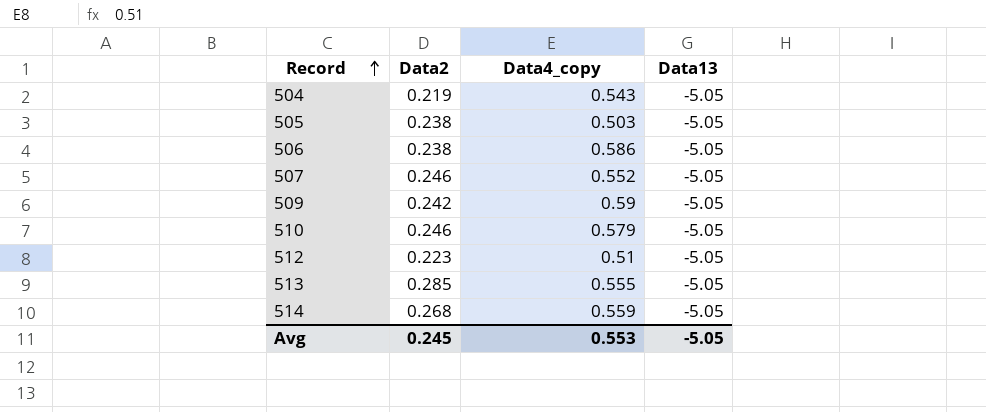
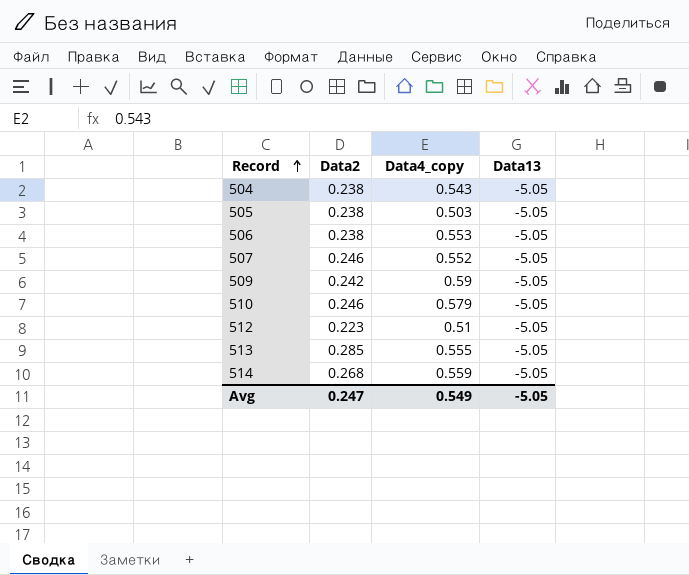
504 | Data2: 0.219 -> 0.238
506 | Data4_copy: 0.586 -> 0.553
Avg | Data2: 0.245 -> 0.247
Avg | Data4_copy: 0.553 -> 0.549

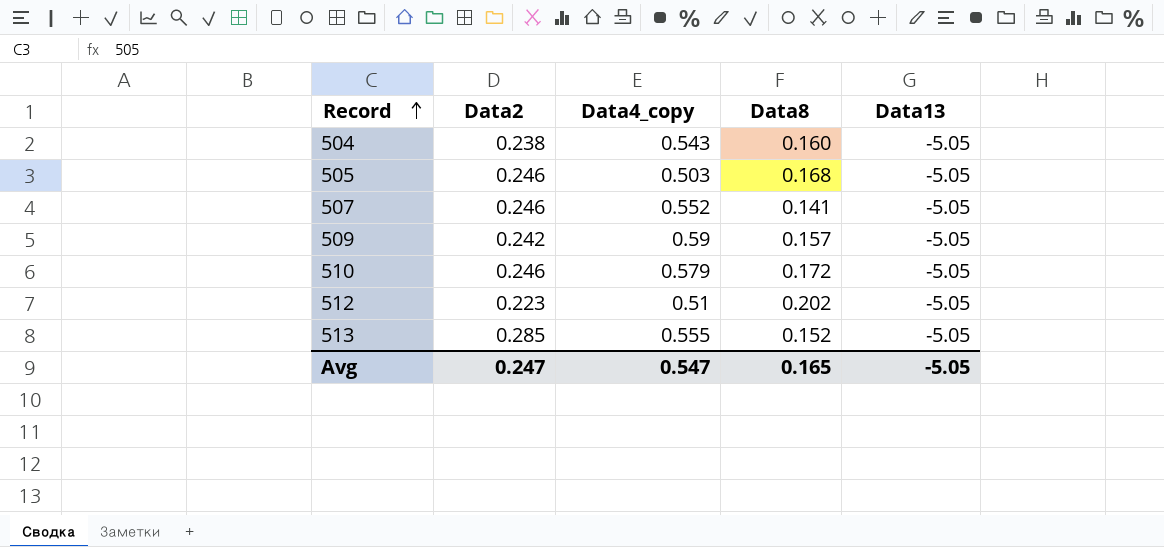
column Data8 | position: none -> 4
row 506: 0.238 | 0.553 | -5.05 -> none
row 514: 0.268 | 0.559 | -5.05 -> none
505 | Data2: 0.238 -> 0.246
Avg | Data4_copy: 0.549 -> 0.547

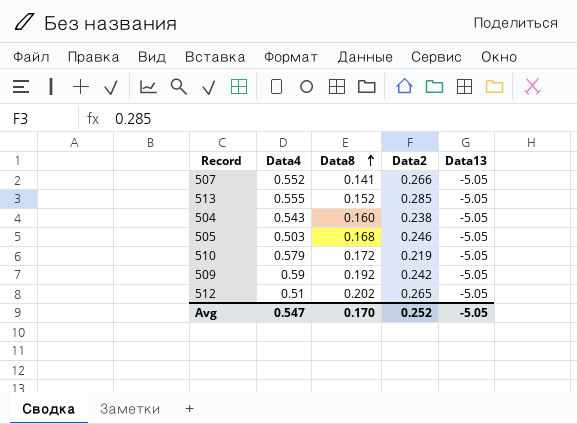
row order: Record ascending -> Data8 ascending
column name: Data4_copy -> Data4
column Data2 | position: 2 -> 4
507 | Data2: 0.246 -> 0.266
510 | Data2: 0.246 -> 0.219
509 | Data8: 0.157 -> 0.192
512 | Data2: 0.223 -> 0.265
Avg | Data8: 0.165 -> 0.170
Avg | Data2: 0.247 -> 0.252

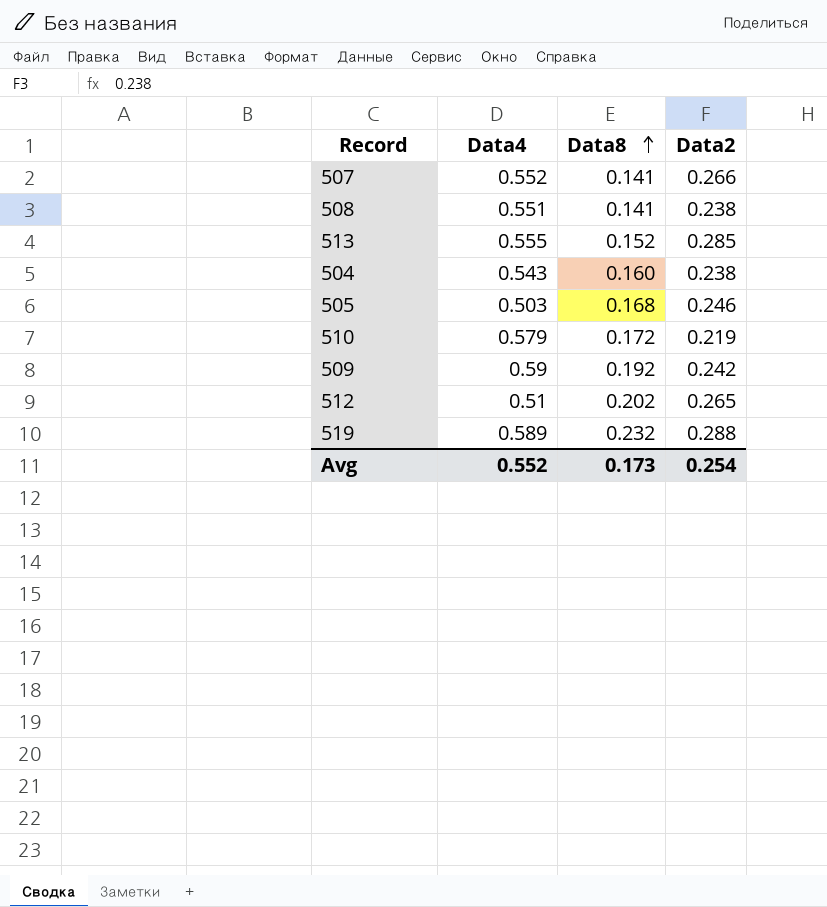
column Data13 | position: 5 -> none
row 508: none -> 0.551 | 0.141 | 0.238
row 519: none -> 0.589 | 0.232 | 0.288
Avg | Data4: 0.547 -> 0.552
Avg | Data8: 0.170 -> 0.173
Avg | Data2: 0.252 -> 0.254

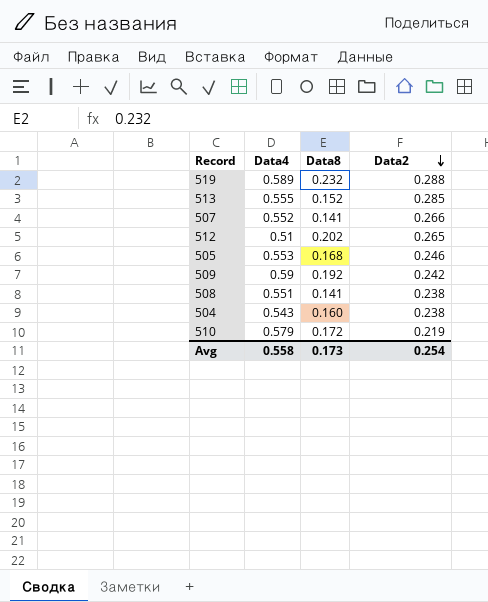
row order: Data8 ascending -> Data2 descending
505 | Data4: 0.503 -> 0.553
Avg | Data4: 0.552 -> 0.558

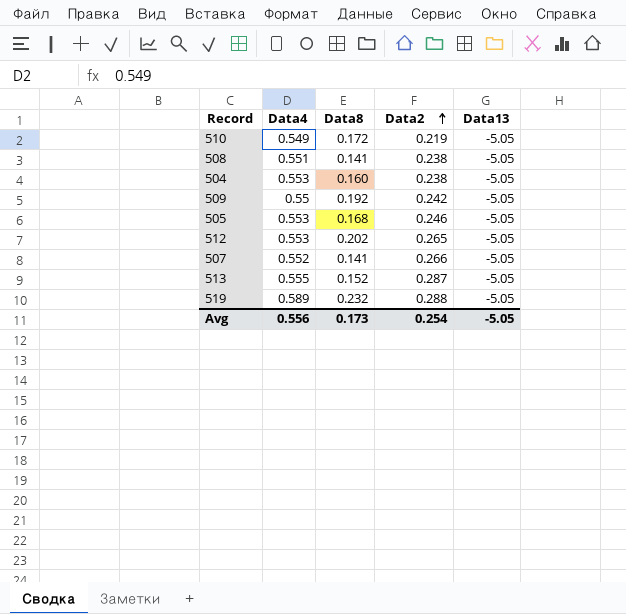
row order: Data2 descending -> Data2 ascending
column Data13 | position: none -> 5
510 | Data4: 0.579 -> 0.549
504 | Data4: 0.543 -> 0.553
509 | Data4: 0.59 -> 0.55
512 | Data4: 0.51 -> 0.553
513 | Data2: 0.285 -> 0.287
Avg | Data4: 0.558 -> 0.556

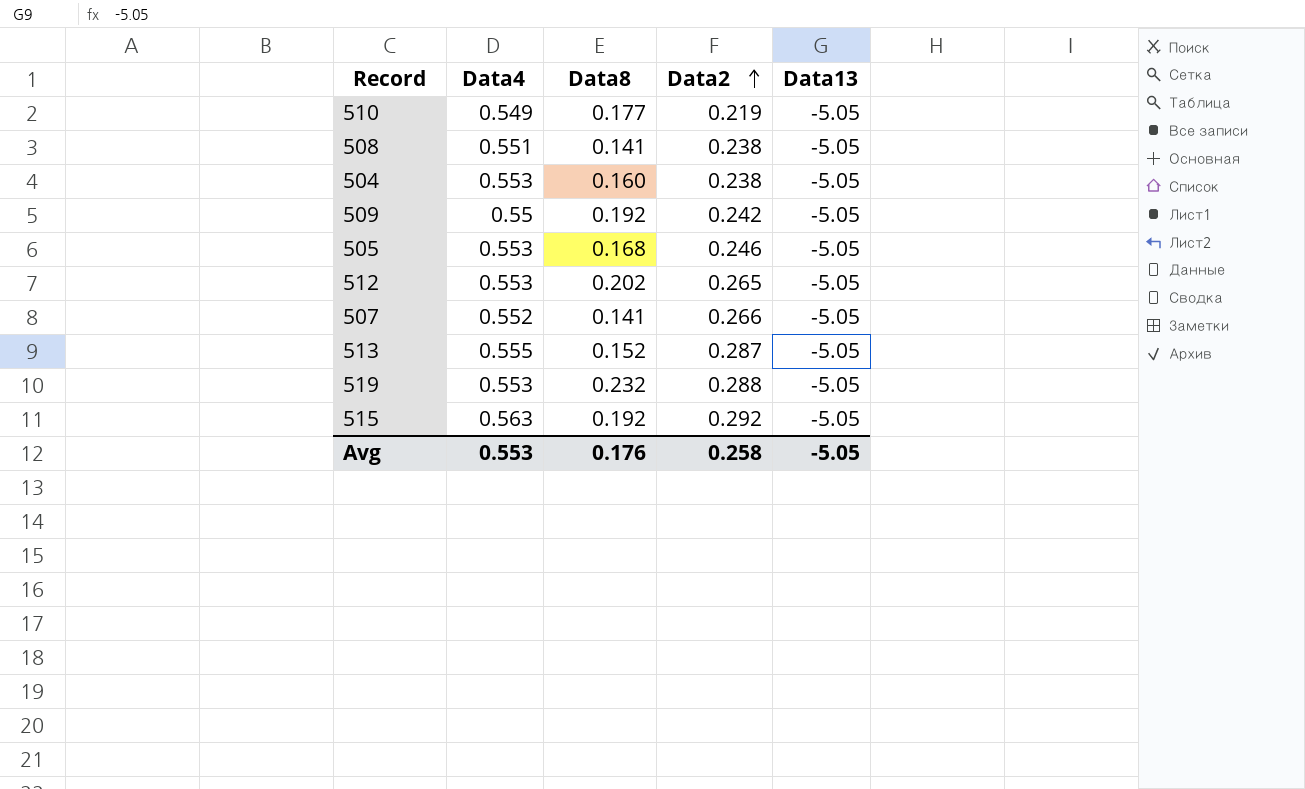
510 | Data8: 0.172 -> 0.177
519 | Data4: 0.589 -> 0.553
row 515: none -> 0.563 | 0.192 | 0.292 | -5.05
Avg | Data4: 0.556 -> 0.553
Avg | Data8: 0.173 -> 0.176
Avg | Data2: 0.254 -> 0.258

